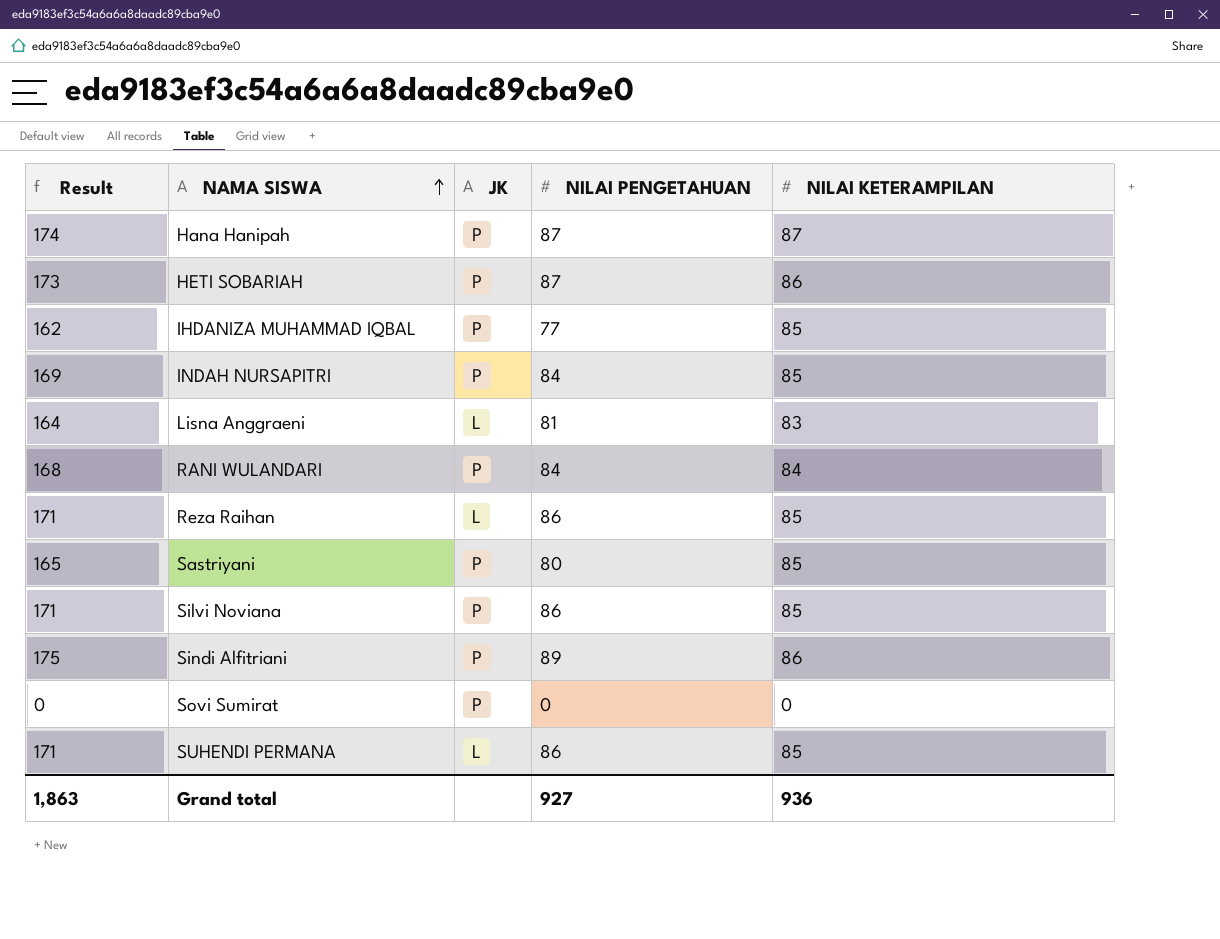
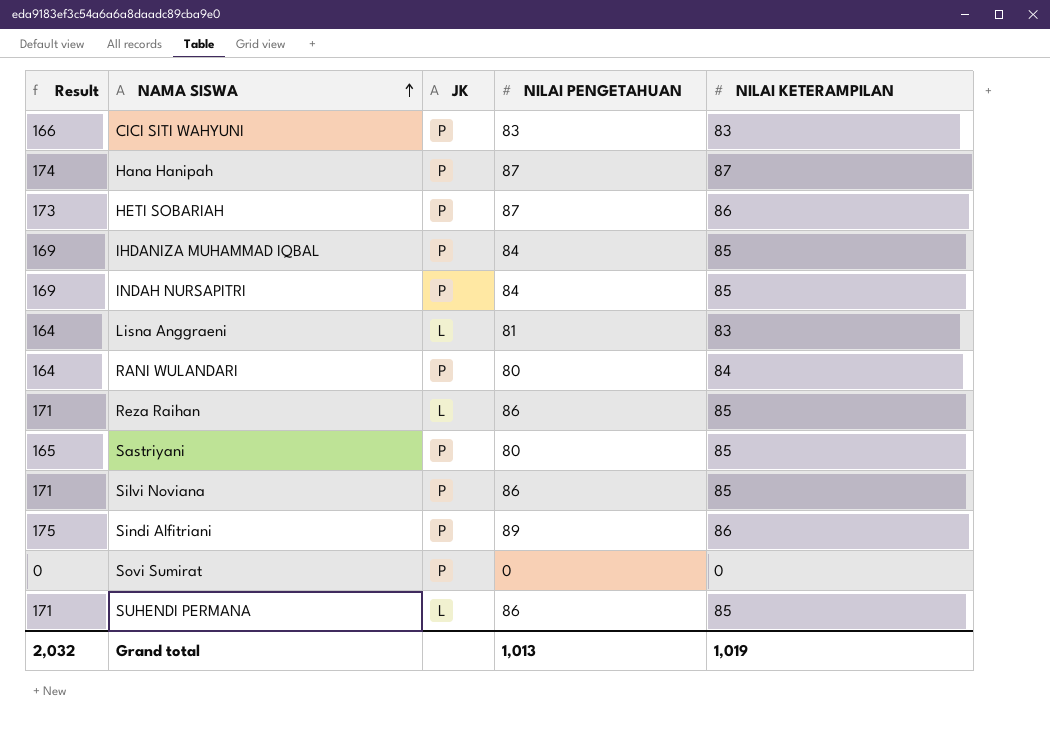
row CICI SITI WAHYUNI: none -> 166 | P | 83 | 83
IHDANIZA MUHAMMAD IQBAL | Result: 162 -> 169
IHDANIZA MUHAMMAD IQBAL | NILAI PENGETAHUAN: 77 -> 84
RANI WULANDARI | Result: 168 -> 164
RANI WULANDARI | NILAI PENGETAHUAN: 84 -> 80
Grand total | Result: 1,863 -> 2,032
Grand total | NILAI PENGETAHUAN: 927 -> 1,013
Grand total | NILAI KETERAMPILAN: 936 -> 1,019

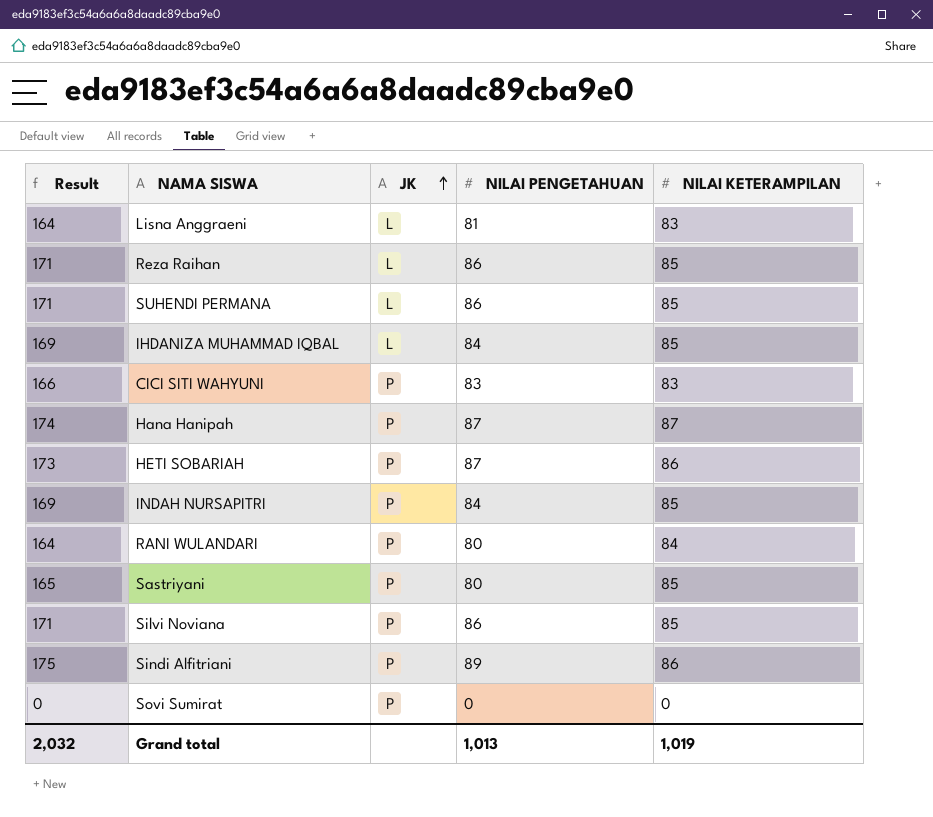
row order: NAMA SISWA ascending -> JK ascending
IHDANIZA MUHAMMAD IQBAL | JK: P -> L

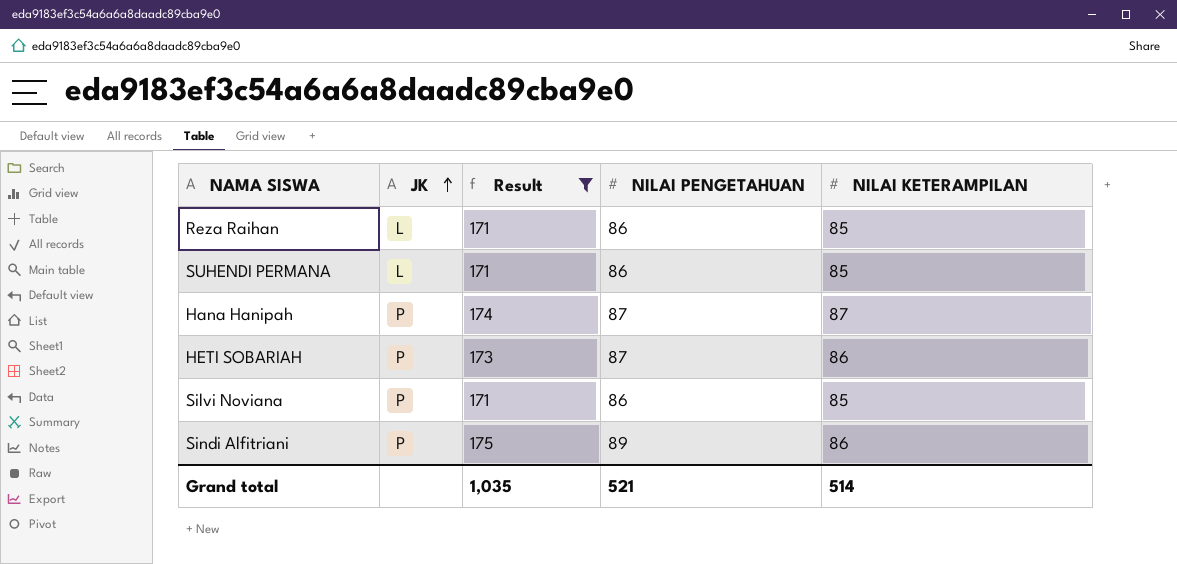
filter: none -> Result >= 171
column Result | position: 1 -> 3
Grand total | Result: 2,032 -> 1,035
Grand total | NILAI PENGETAHUAN: 1,013 -> 521
Grand total | NILAI KETERAMPILAN: 1,019 -> 514

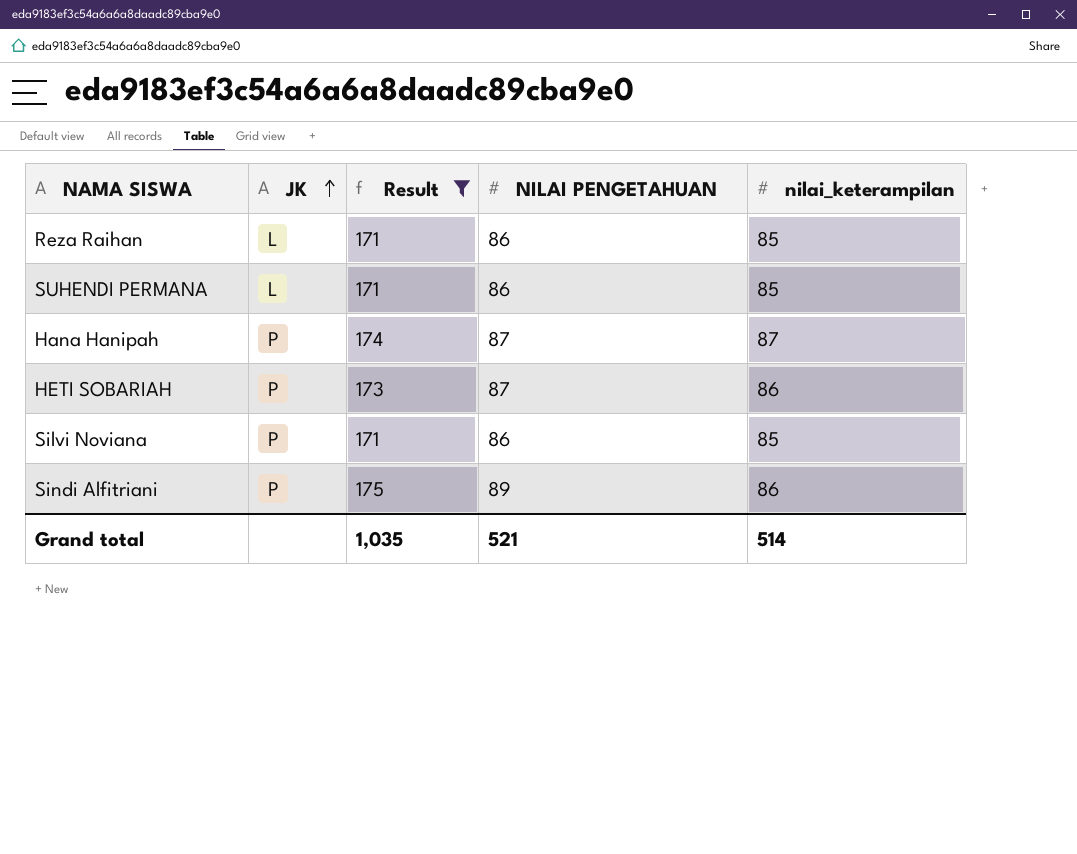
column name: NILAI KETERAMPILAN -> nilai_keterampilan

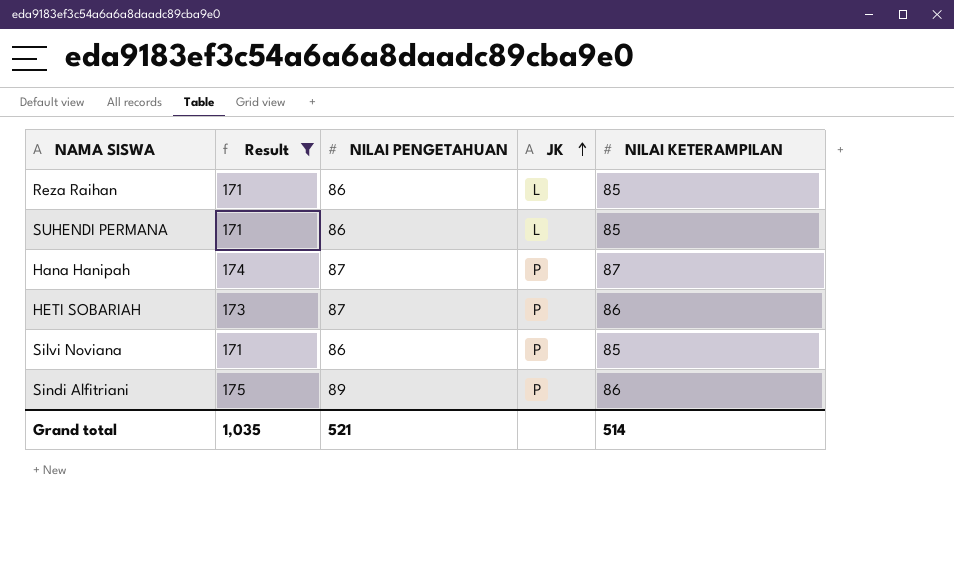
column JK | position: 2 -> 4
column name: nilai_keterampilan -> NILAI KETERAMPILAN

